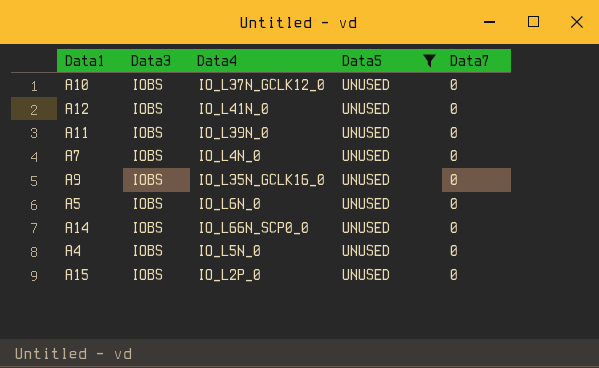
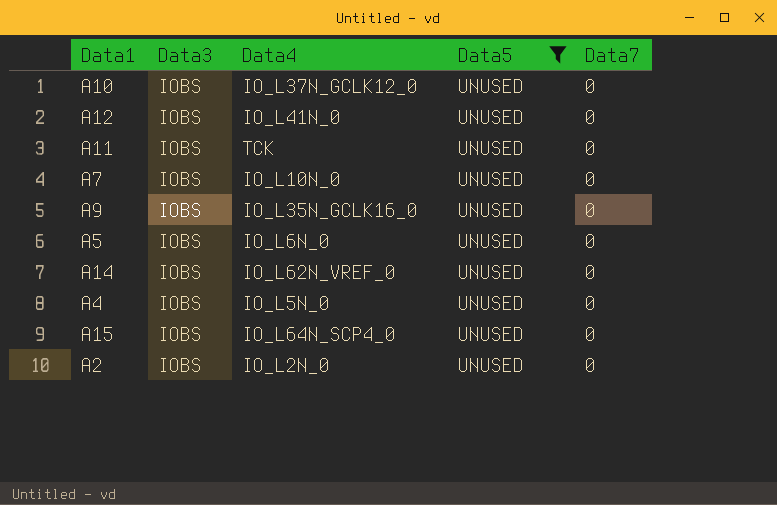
A11 | Data4: IO_L39N_0 -> TCK
A7 | Data4: IO_L4N_0 -> IO_L10N_0
A14 | Data4: IO_L66N_SCP0_0 -> IO_L62N_VREF_0
A15 | Data4: IO_L2P_0 -> IO_L64N_SCP4_0
row A2: none -> IOBS | IO_L2N_0 | UNUSED | 0

